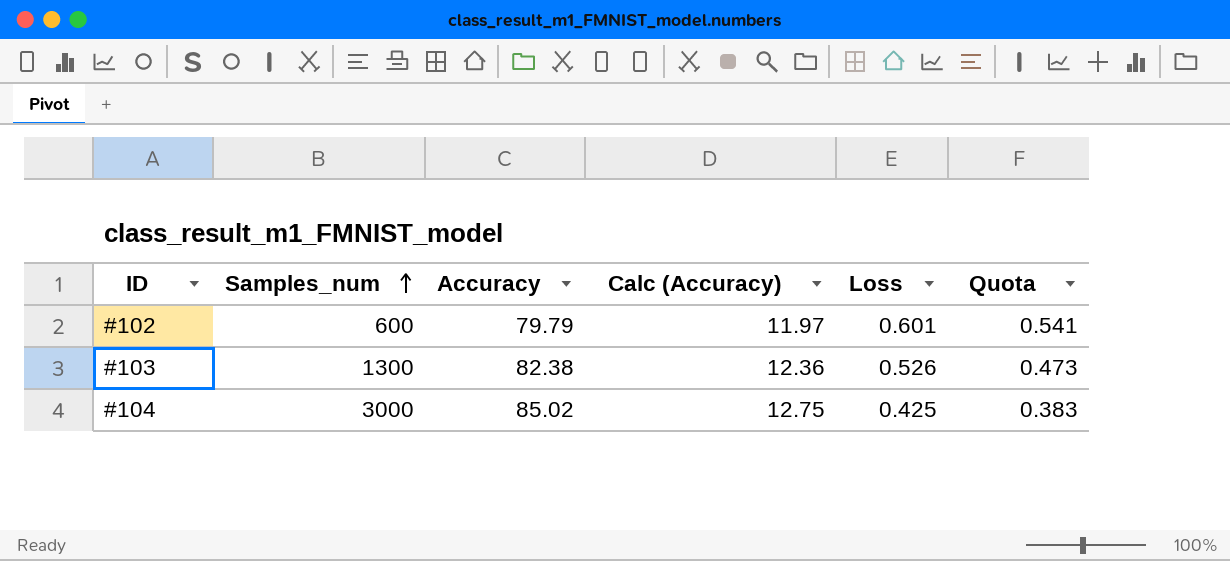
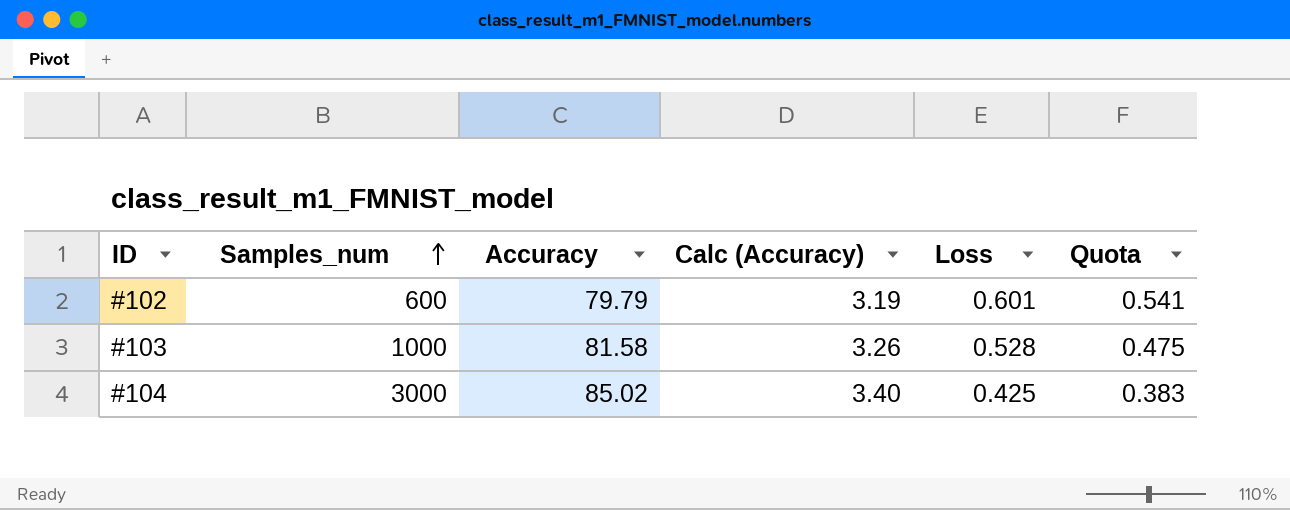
column Calc (Accuracy) | formula: [Accuracy] * 0.15 -> [Accuracy] * 0.04
#103 | Samples_num: 1300 -> 1000
#103 | Accuracy: 82.38 -> 81.58
#103 | Loss: 0.526 -> 0.528
#103 | Quota: 0.473 -> 0.475

